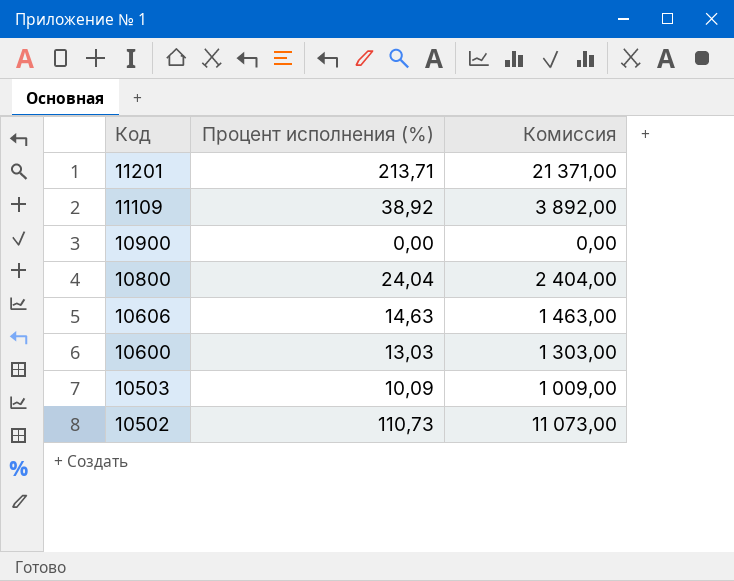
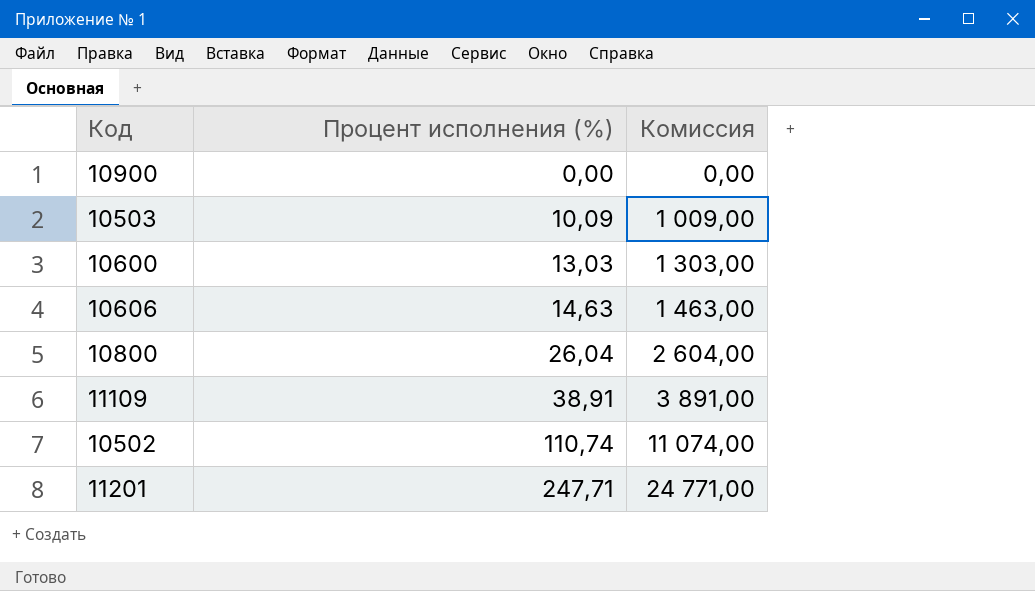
row order: Код descending -> Процент исполнения (%) ascending
10800 | Процент исполнения (%): 24,04 -> 26,04
10800 | Комиссия: 2 404,00 -> 2 604,00
11109 | Процент исполнения (%): 38,92 -> 38,91
11109 | Комиссия: 3 892,00 -> 3 891,00
10502 | Процент исполнения (%): 110,73 -> 110,74
10502 | Комиссия: 11 073,00 -> 11 074,00
11201 | Процент исполнения (%): 213,71 -> 247,71
11201 | Комиссия: 21 371,00 -> 24 771,00

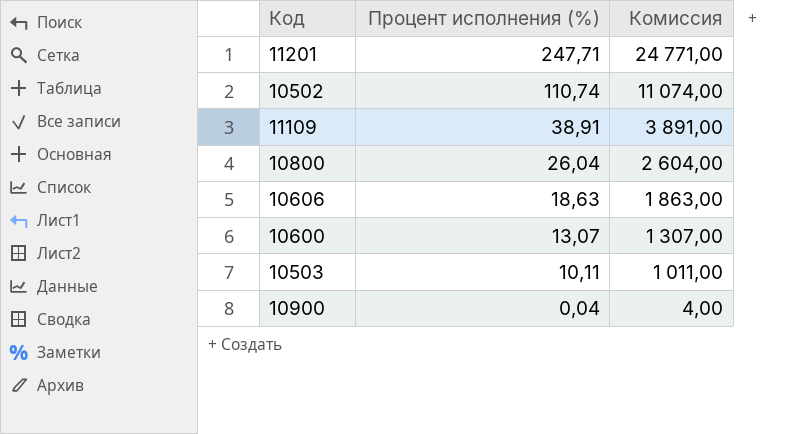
row order: Процент исполнения (%) ascending -> Процент исполнения (%) descending
10606 | Процент исполнения (%): 14,63 -> 18,63
10606 | Комиссия: 1 463,00 -> 1 863,00
10600 | Процент исполнения (%): 13,03 -> 13,07
10600 | Комиссия: 1 303,00 -> 1 307,00
10503 | Процент исполнения (%): 10,09 -> 10,11
10503 | Комиссия: 1 009,00 -> 1 011,00
10900 | Процент исполнения (%): 0,00 -> 0,04
10900 | Комиссия: 0,00 -> 4,00

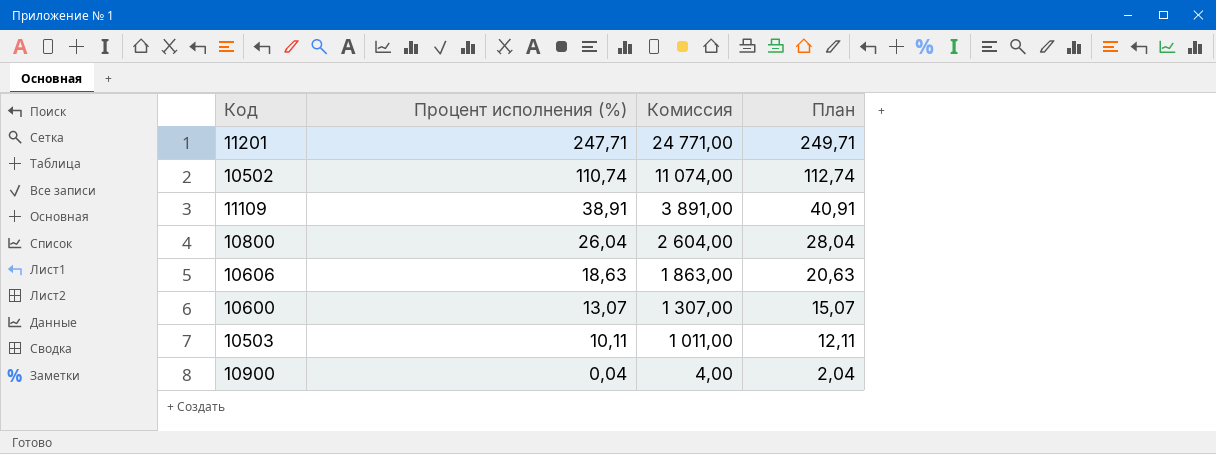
column План | formula: none -> [Процент исполнения (%)] + 2

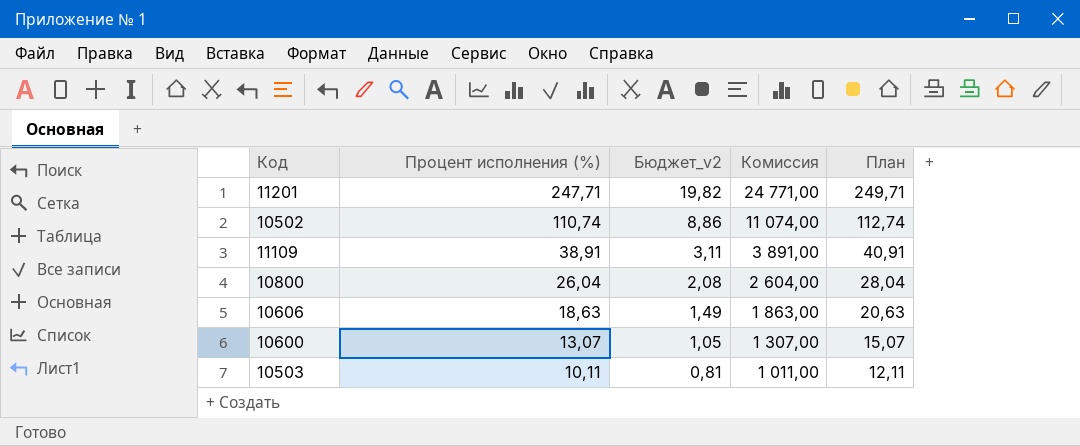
column Бюджет_v2 | formula: none -> [Процент исполнения (%)] * 0,08
row 10900: 0,04 | 4,00 | 2,04 -> none

